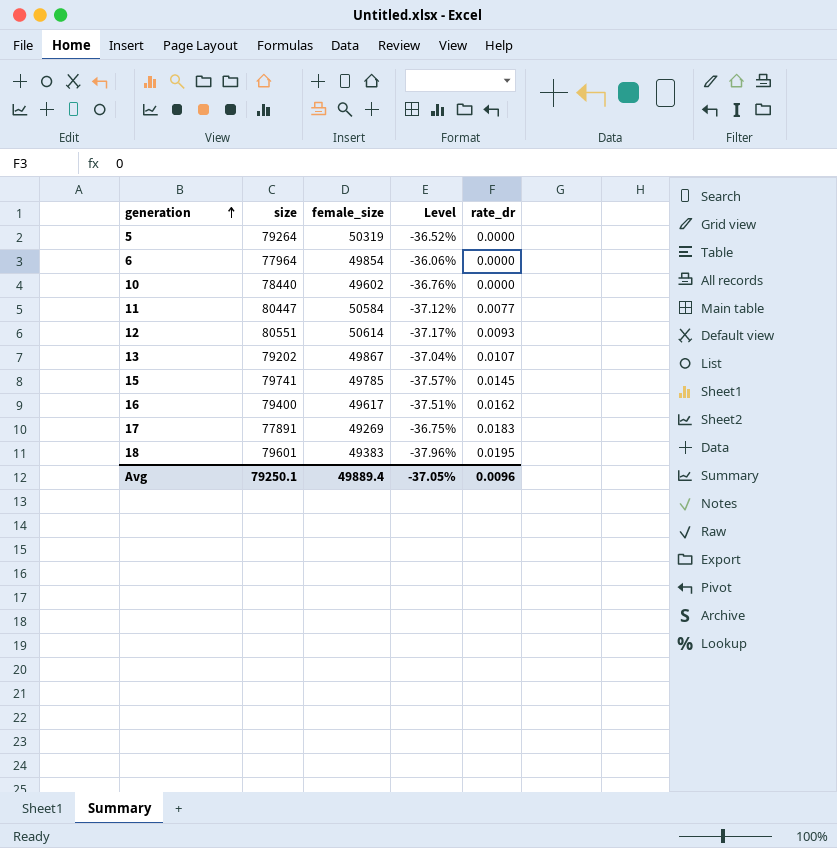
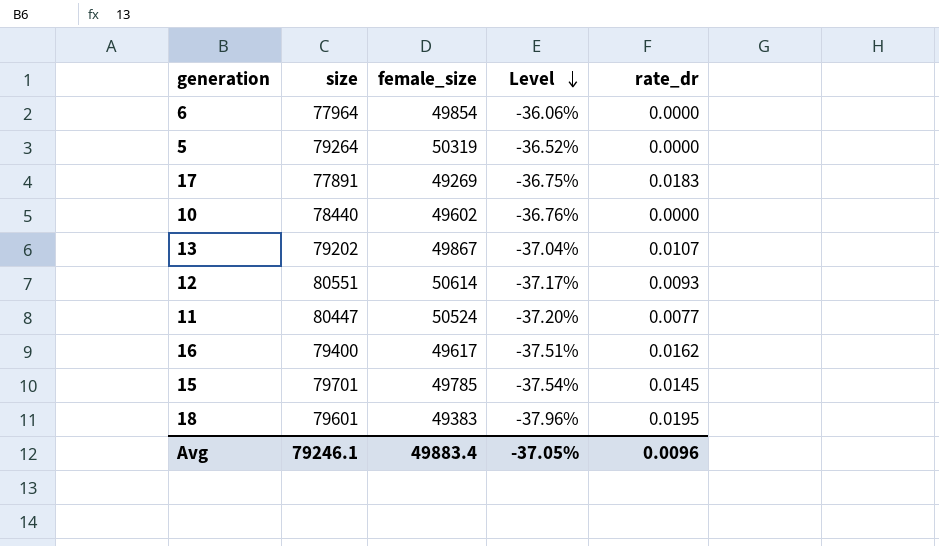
row order: generation ascending -> Level descending
11 | female_size: 50584 -> 50524
11 | Level: -37.12% -> -37.20%
15 | size: 79741 -> 79701
15 | Level: -37.57% -> -37.54%
Avg | size: 79250.1 -> 79246.1
Avg | female_size: 49889.4 -> 49883.4

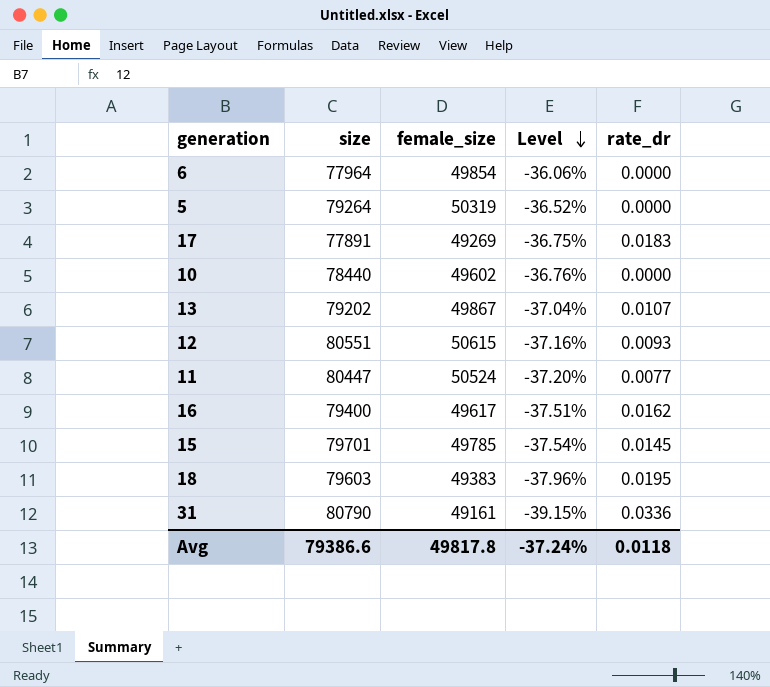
12 | female_size: 50614 -> 50615
12 | Level: -37.17% -> -37.16%
18 | size: 79601 -> 79603
row 31: none -> 80790 | 49161 | -39.15% | 0.0336
Avg | size: 79246.1 -> 79386.6
Avg | female_size: 49883.4 -> 49817.8
Avg | Level: -37.05% -> -37.24%
Avg | rate_dr: 0.0096 -> 0.0118

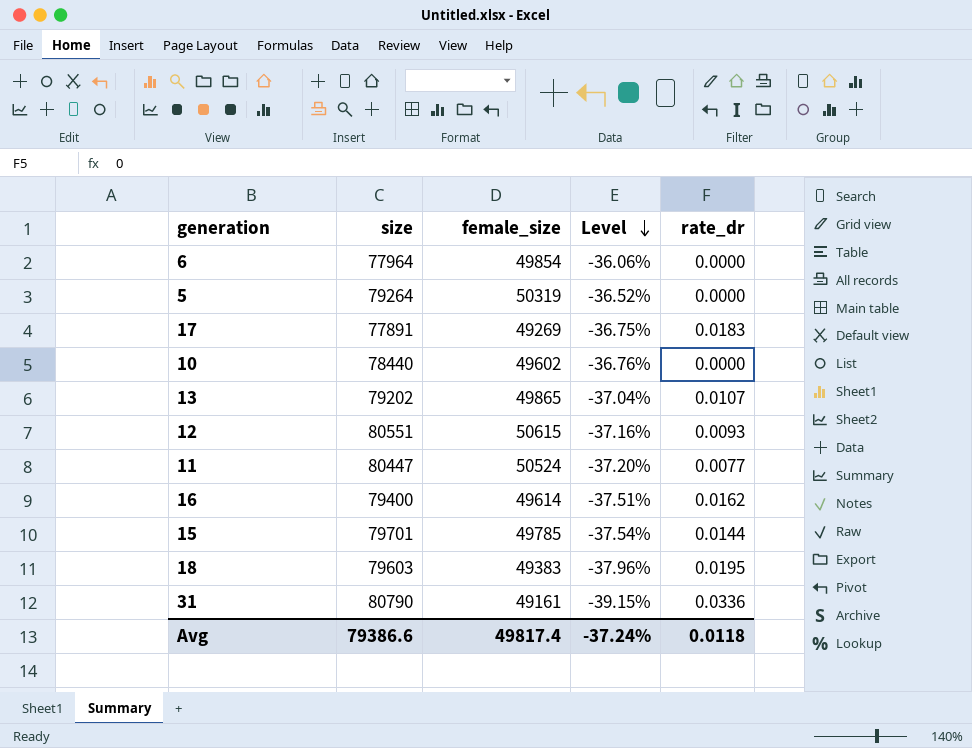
13 | female_size: 49867 -> 49865
16 | female_size: 49617 -> 49614
15 | rate_dr: 0.0145 -> 0.0144
Avg | female_size: 49817.8 -> 49817.4

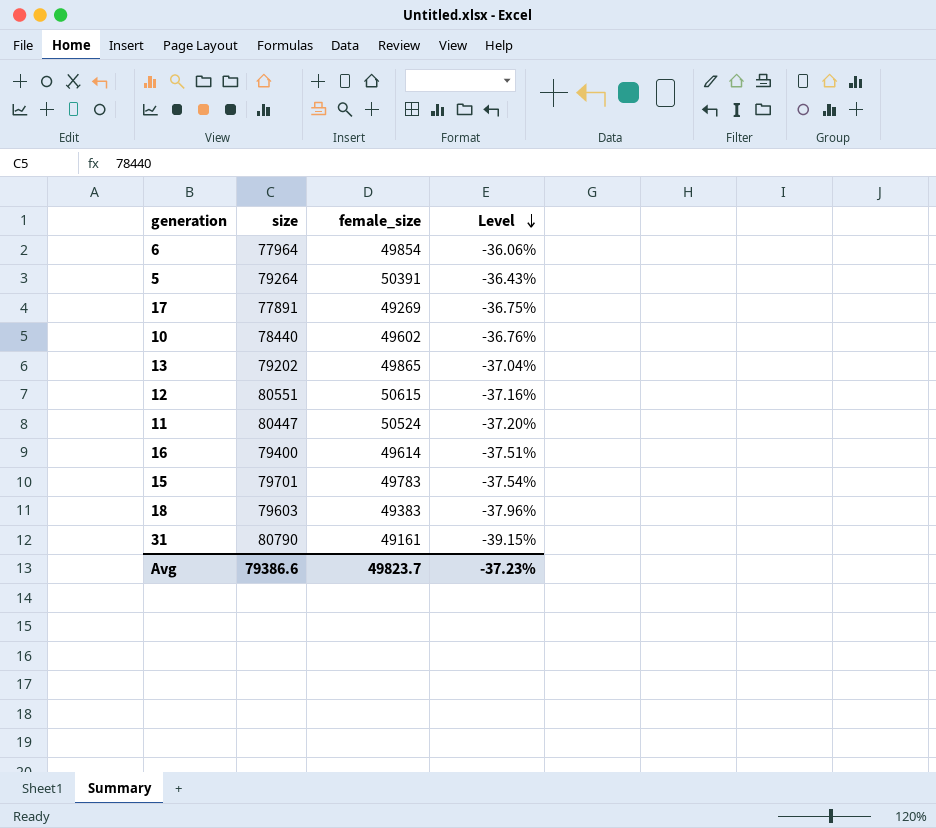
column rate_dr | position: 5 -> none
5 | female_size: 50319 -> 50391
5 | Level: -36.52% -> -36.43%
15 | female_size: 49785 -> 49783
Avg | female_size: 49817.4 -> 49823.7
Avg | Level: -37.24% -> -37.23%

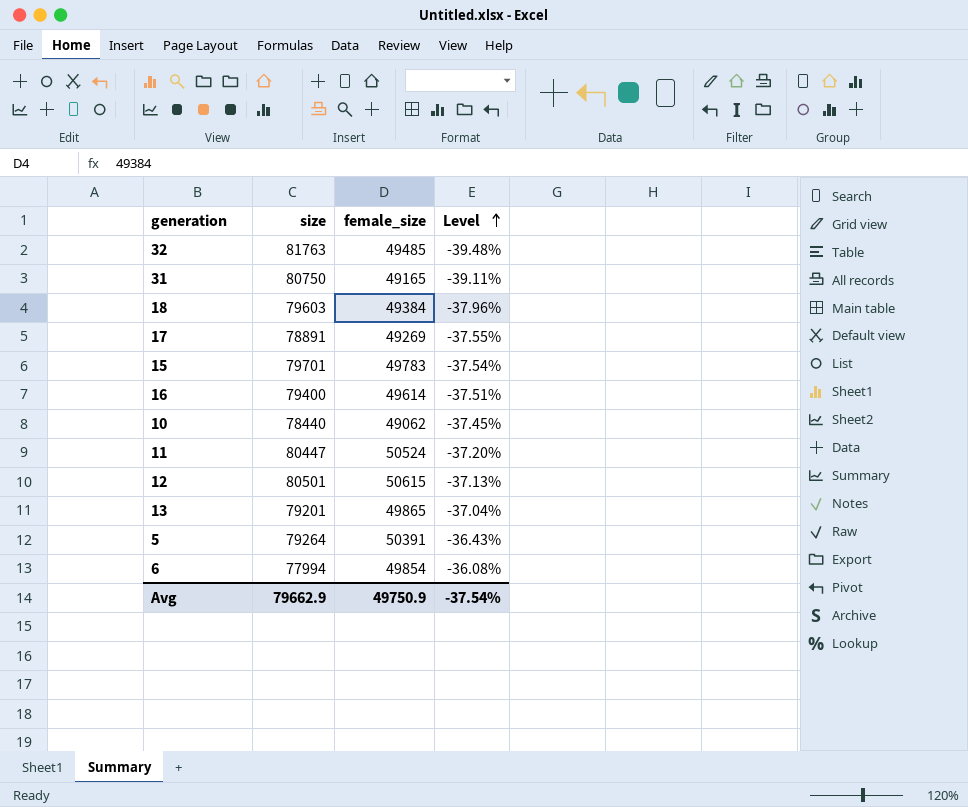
row order: Level descending -> Level ascending
row 32: none -> 81763 | 49485 | -39.48%
31 | size: 80790 -> 80750
31 | female_size: 49161 -> 49165
31 | Level: -39.15% -> -39.11%
18 | female_size: 49383 -> 49384
17 | size: 77891 -> 78891
17 | Level: -36.75% -> -37.55%
10 | female_size: 49602 -> 49062
10 | Level: -36.76% -> -37.45%
12 | size: 80551 -> 80501
12 | Level: -37.16% -> -37.13%
13 | size: 79202 -> 79201
6 | size: 77964 -> 77994
6 | Level: -36.06% -> -36.08%
Avg | size: 79386.6 -> 79662.9
Avg | female_size: 49823.7 -> 49750.9
Avg | Level: -37.23% -> -37.54%

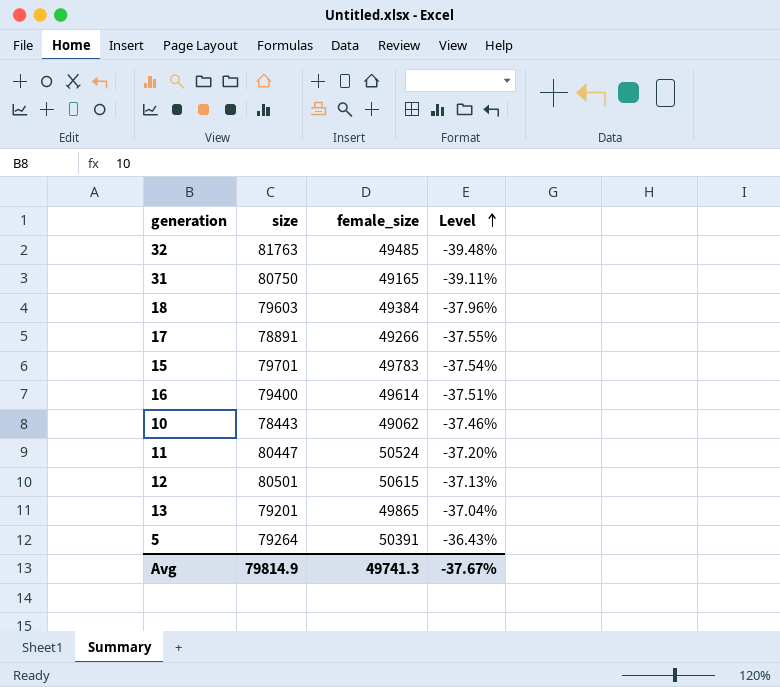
row 6: 77994 | 49854 | -36.08% -> none
17 | female_size: 49269 -> 49266
10 | size: 78440 -> 78443
10 | Level: -37.45% -> -37.46%
Avg | size: 79662.9 -> 79814.9
Avg | female_size: 49750.9 -> 49741.3
Avg | Level: -37.54% -> -37.67%

